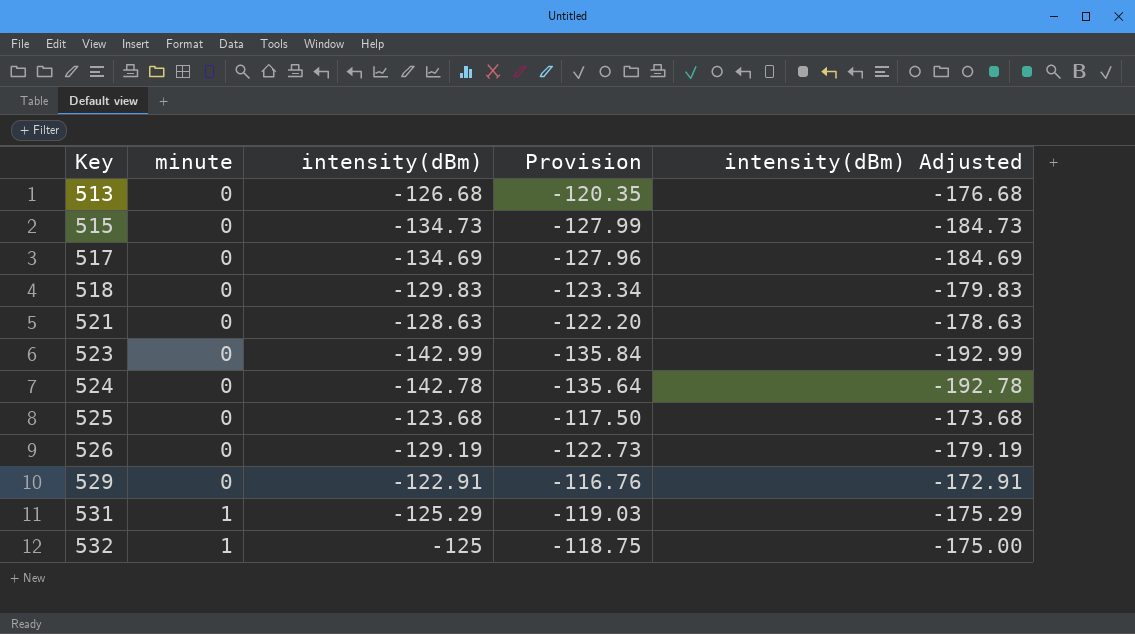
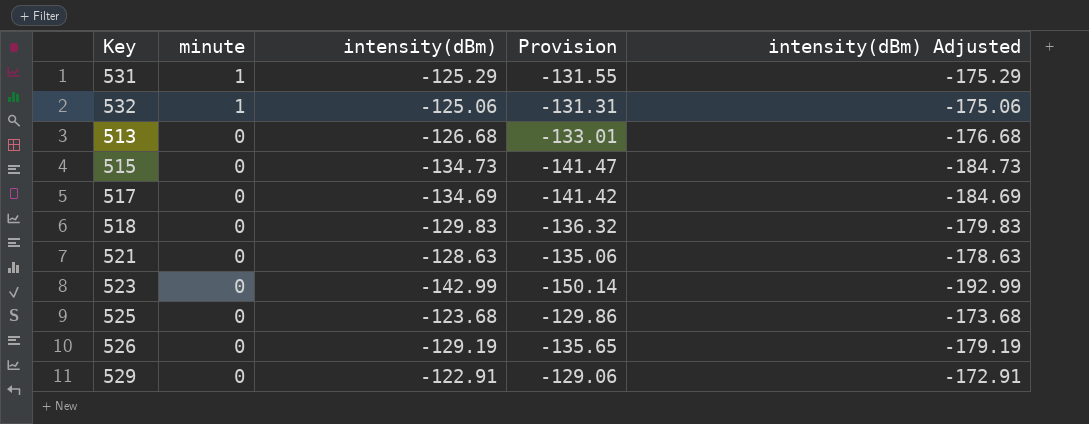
row order: Key ascending -> minute descending
column Provision | formula: [intensity(dBm)] * 0.95 -> [intensity(dBm)] * 1.05
row 524: 0 | -142.78 | -135.64 | -192.78 -> none
532 | intensity(dBm): -125 -> -125.06
532 | intensity(dBm) Adjusted: -175.00 -> -175.06

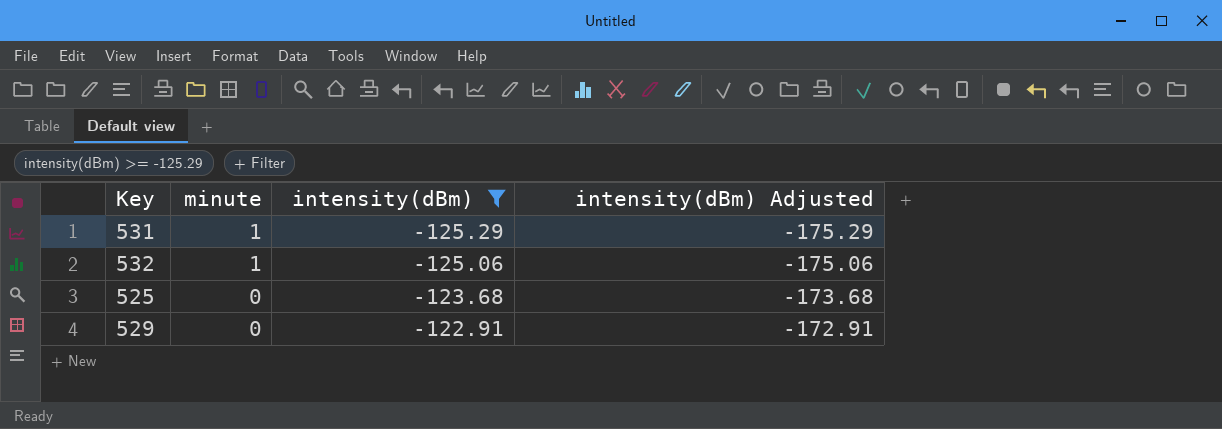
filter: none -> intensity(dBm) >= -125.29
column Provision | formula: [intensity(dBm)] * 1.05 -> none

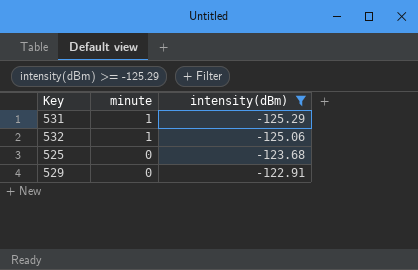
column intensity(dBm) Adjusted | formula: [intensity(dBm)] - 50 -> none

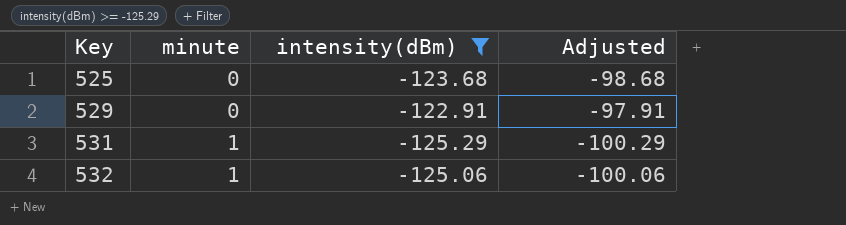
row order: minute descending -> Key ascending
column Adjusted | formula: none -> [intensity(dBm)] + 25

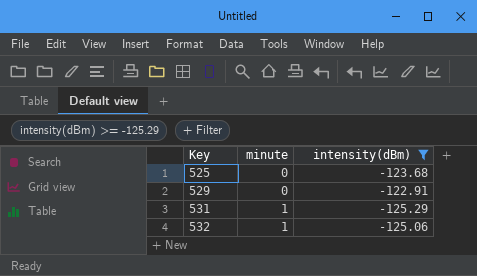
column Adjusted | formula: [intensity(dBm)] + 25 -> none

